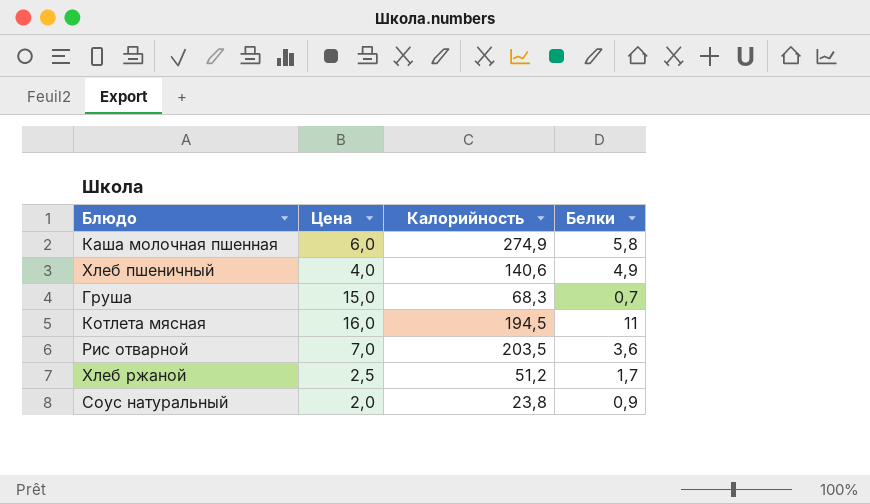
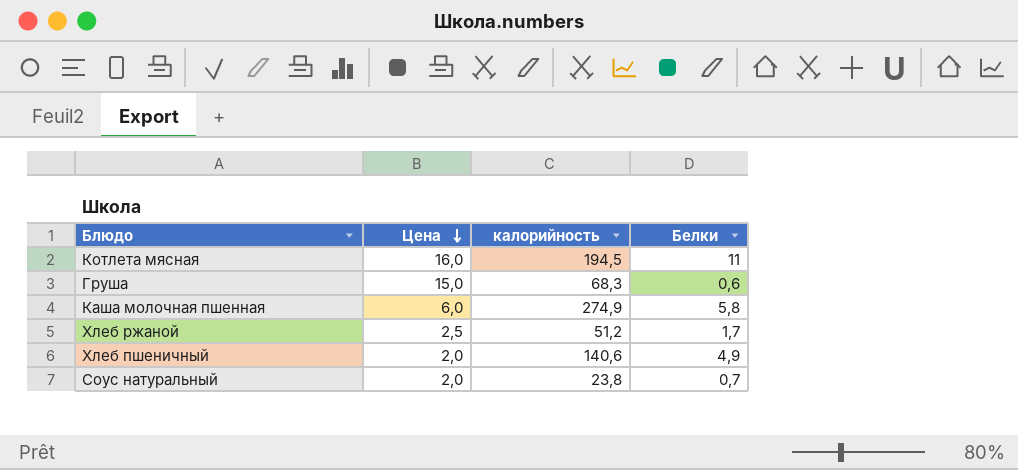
row order: none -> Цена descending
column name: Калорийность -> калорийность
row Рис отварной: 7,0 | 203,5 | 3,6 -> none
Груша | Белки: 0,7 -> 0,6
Хлеб пшеничный | Цена: 4,0 -> 2,0
Соус натуральный | Белки: 0,9 -> 0,7

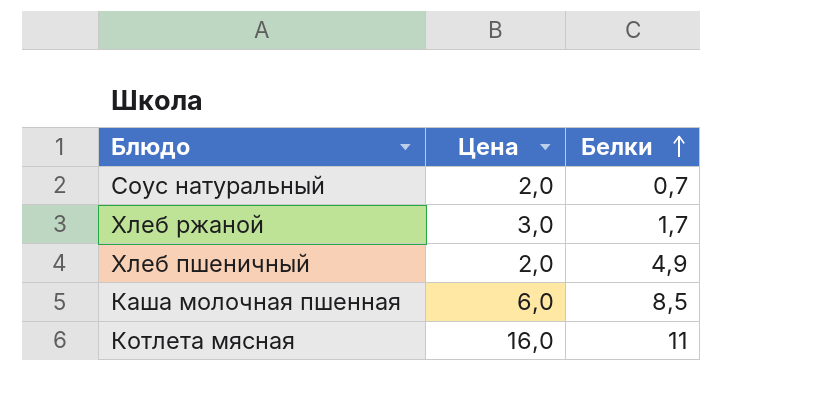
row order: Цена descending -> Белки ascending
column калорийность | position: 3 -> none
row Груша: 15,0 | 68,3 | 0,6 -> none
Хлеб ржаной | Цена: 2,5 -> 3,0
Каша молочная пшенная | Белки: 5,8 -> 8,5

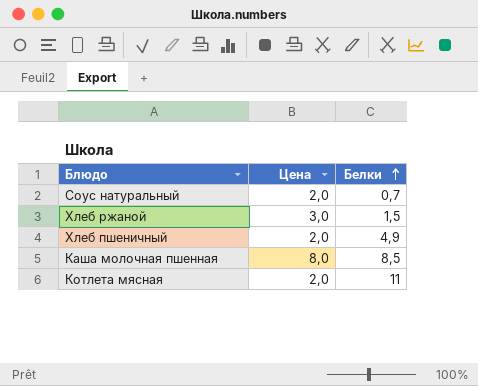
Хлеб ржаной | Белки: 1,7 -> 1,5
Каша молочная пшенная | Цена: 6,0 -> 8,0
Котлета мясная | Цена: 16,0 -> 2,0

